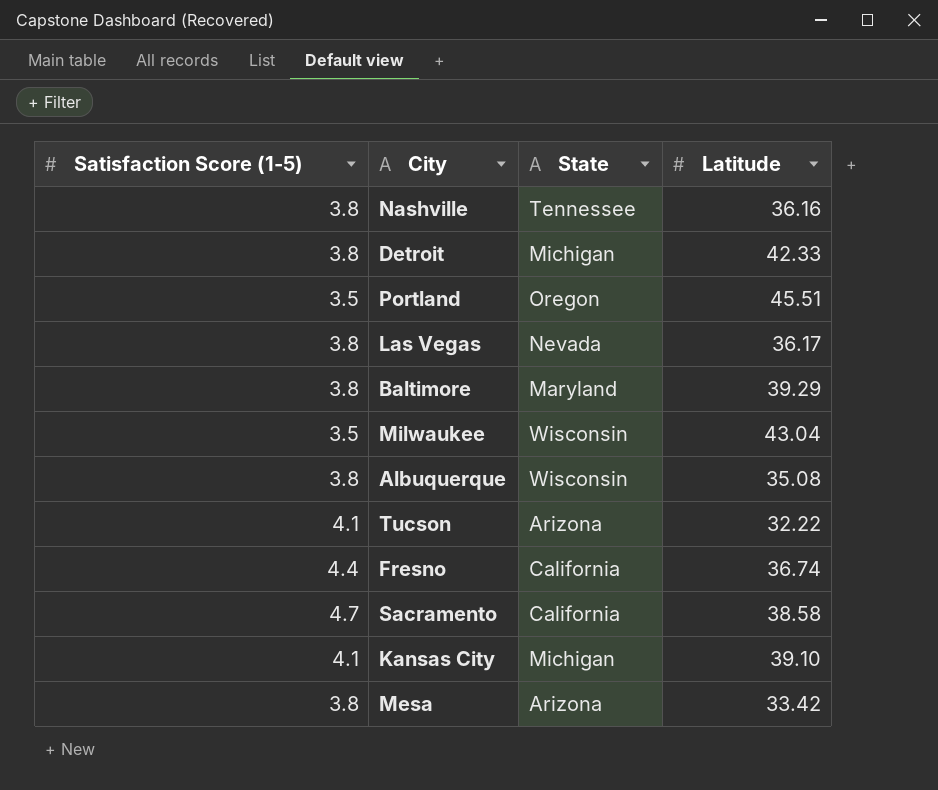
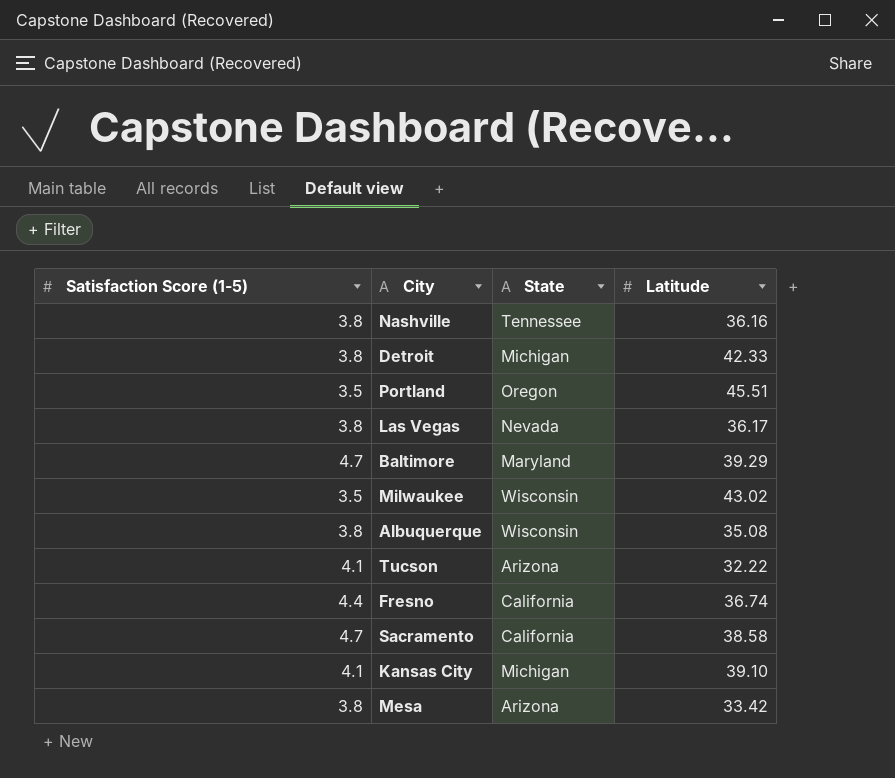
Baltimore | Satisfaction Score (1-5): 3.8 -> 4.7
Milwaukee | Latitude: 43.04 -> 43.02

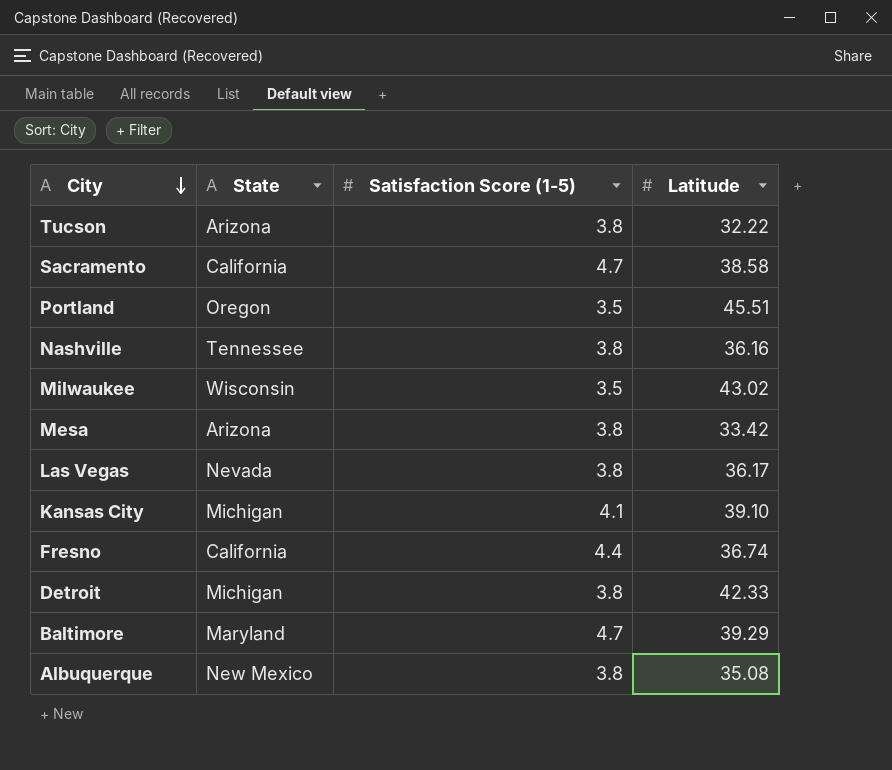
row order: none -> City descending
column Satisfaction Score (1-5) | position: 1 -> 3
Tucson | Satisfaction Score (1-5): 4.1 -> 3.8
Albuquerque | State: Wisconsin -> New Mexico

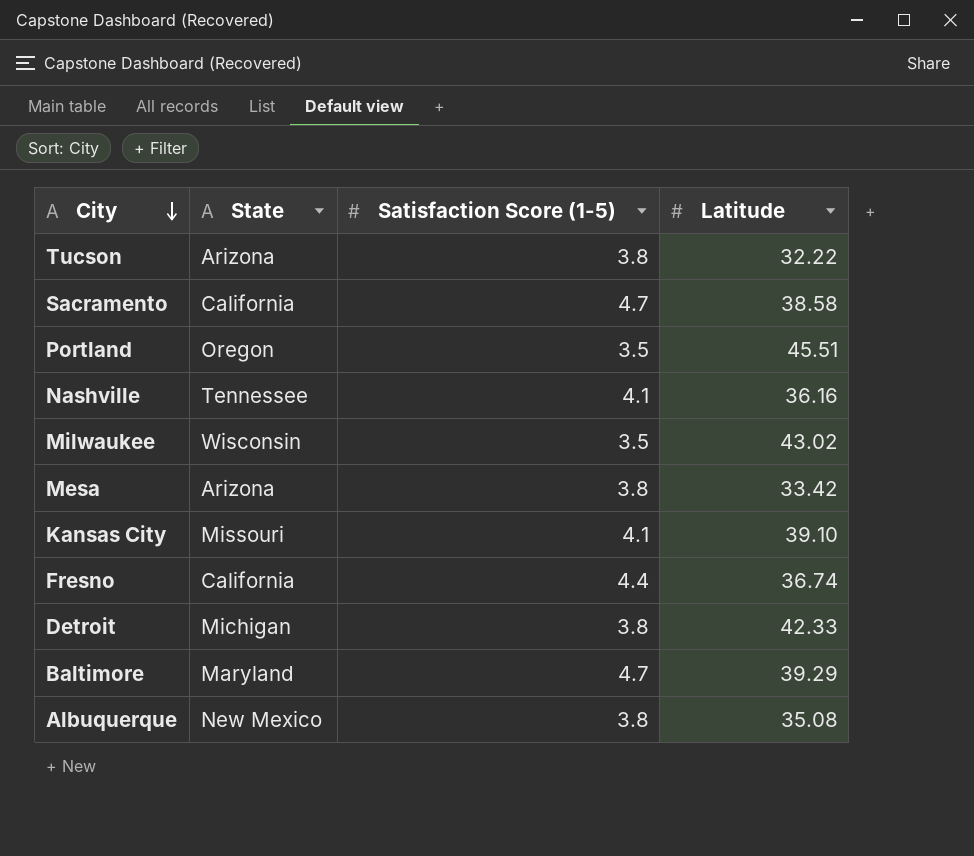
row Las Vegas: Nevada | 3.8 | 36.17 -> none
Nashville | Satisfaction Score (1-5): 3.8 -> 4.1
Kansas City | State: Michigan -> Missouri

